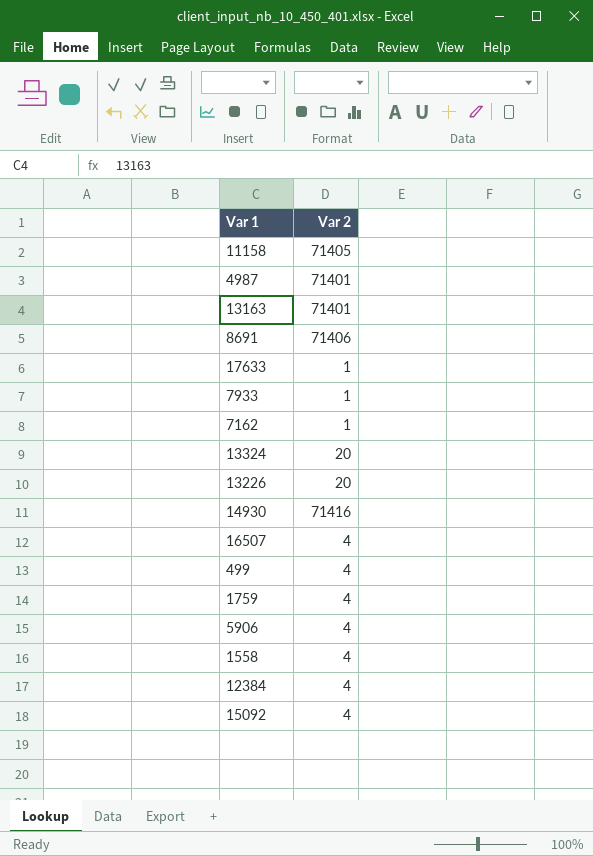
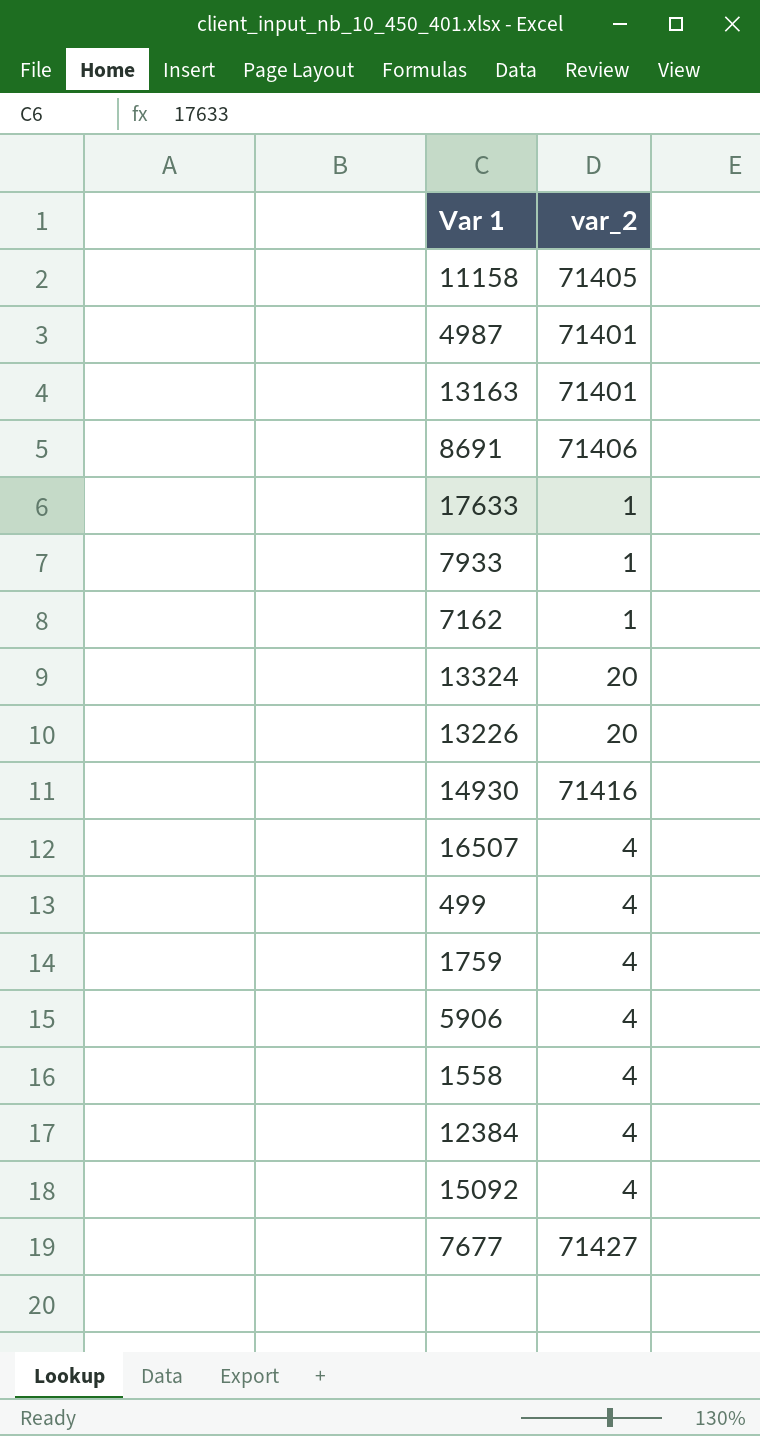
column name: Var 2 -> var_2
row 7677: none -> 71427

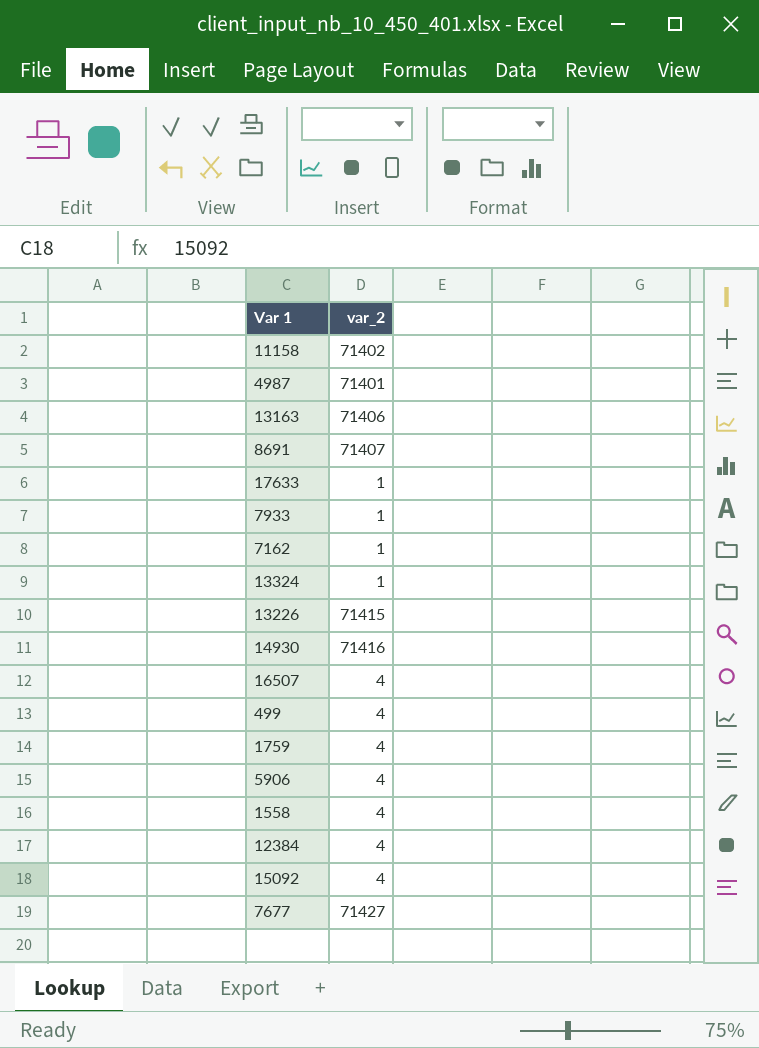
11158 | var_2: 71405 -> 71402
13163 | var_2: 71401 -> 71406
8691 | var_2: 71406 -> 71407
13324 | var_2: 20 -> 1
13226 | var_2: 20 -> 71415

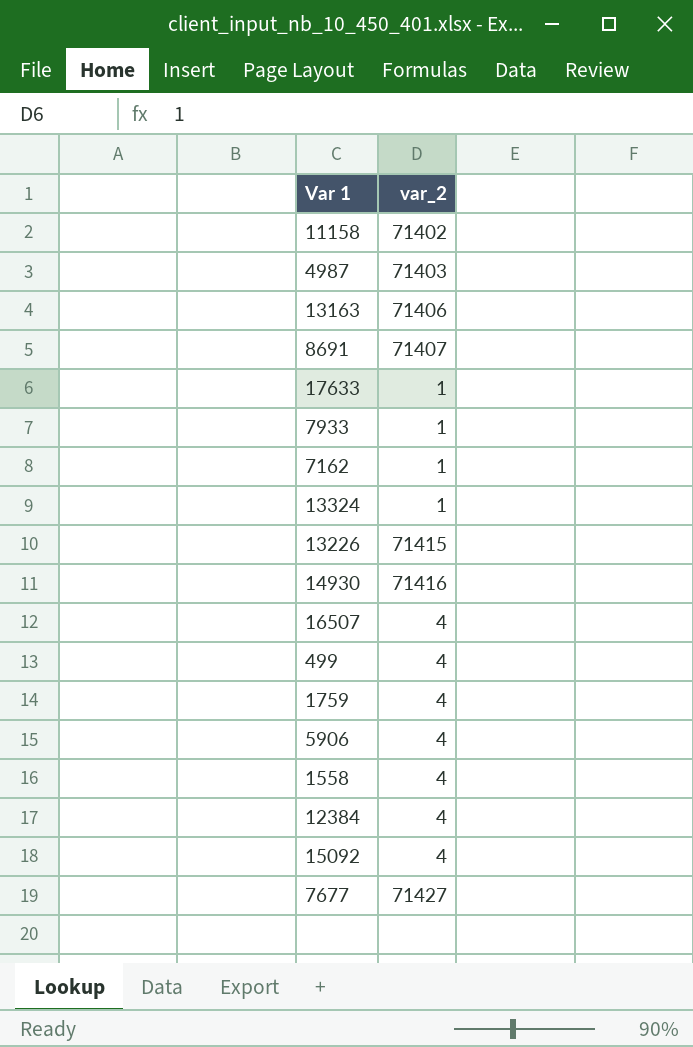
4987 | var_2: 71401 -> 71403

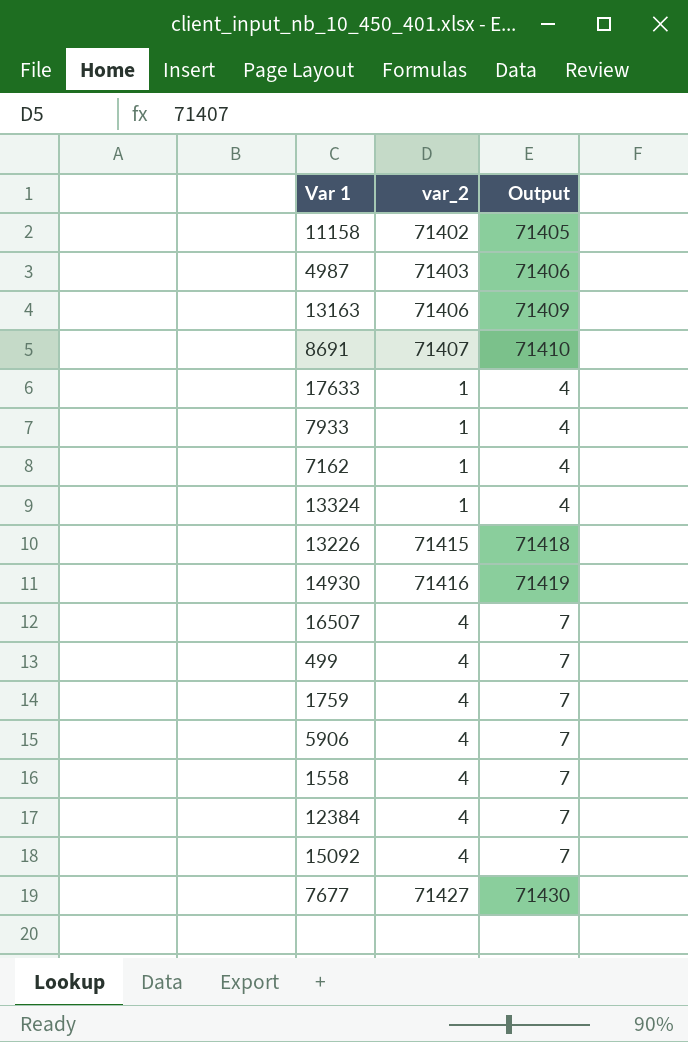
column Output | formula: none -> [var_2] + 3

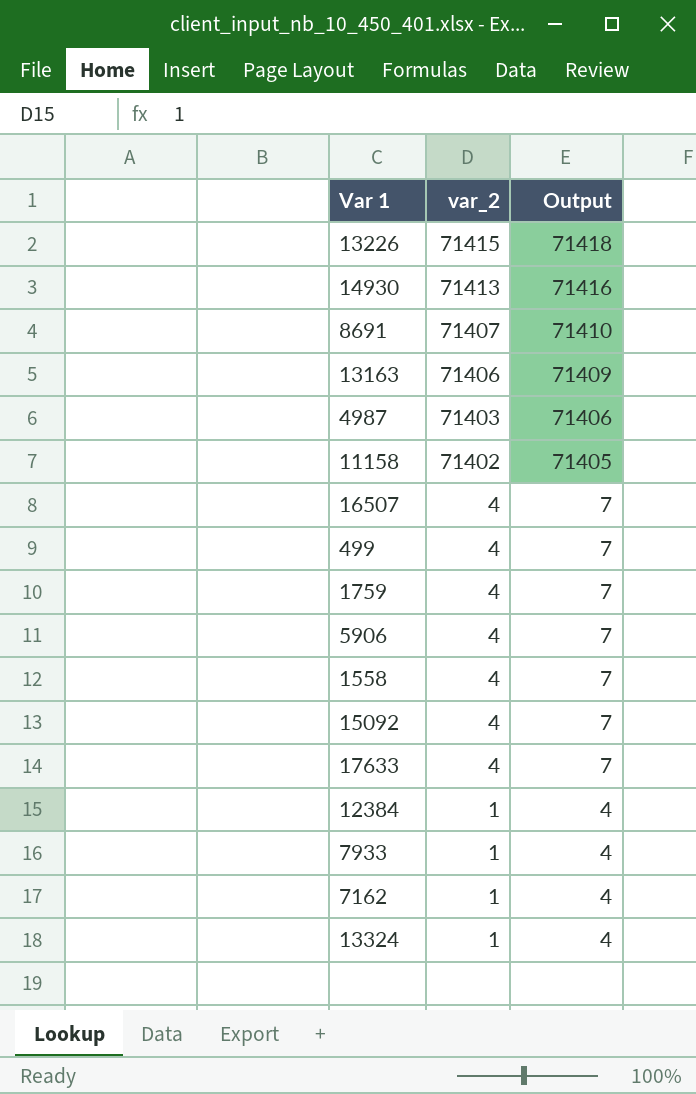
row order: none -> var_2 descending
row 7677: 71427 | 71430 -> none
14930 | var_2: 71416 -> 71413
14930 | Output: 71419 -> 71416
17633 | var_2: 1 -> 4
17633 | Output: 4 -> 7
12384 | var_2: 4 -> 1
12384 | Output: 7 -> 4

